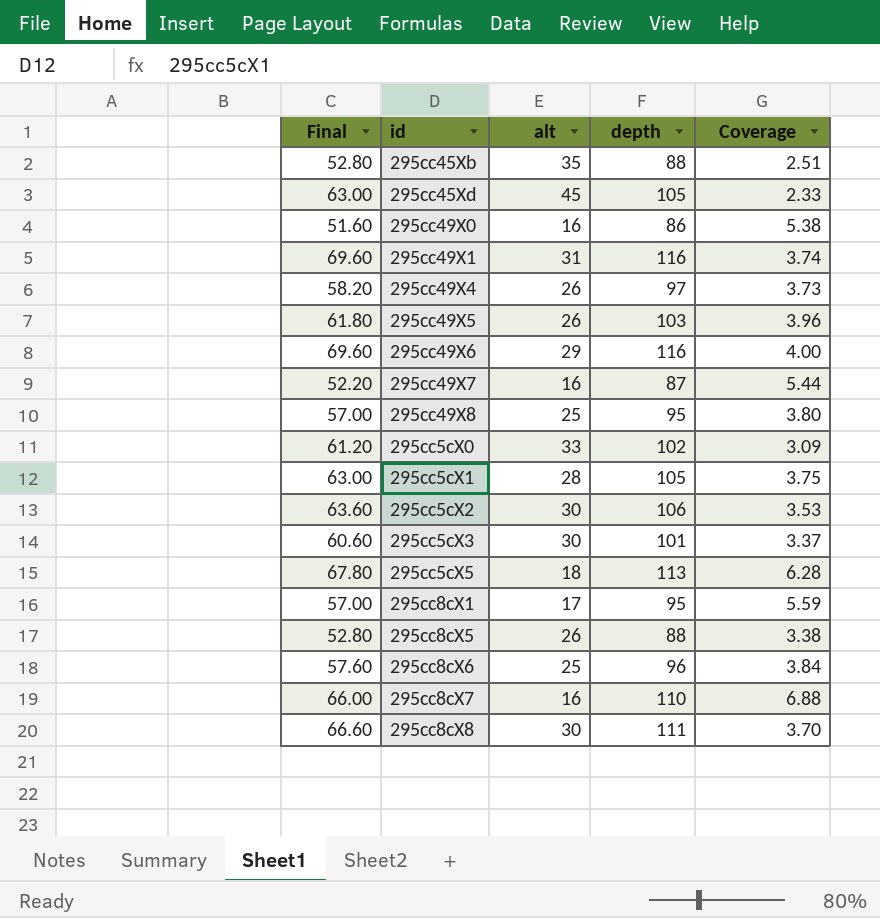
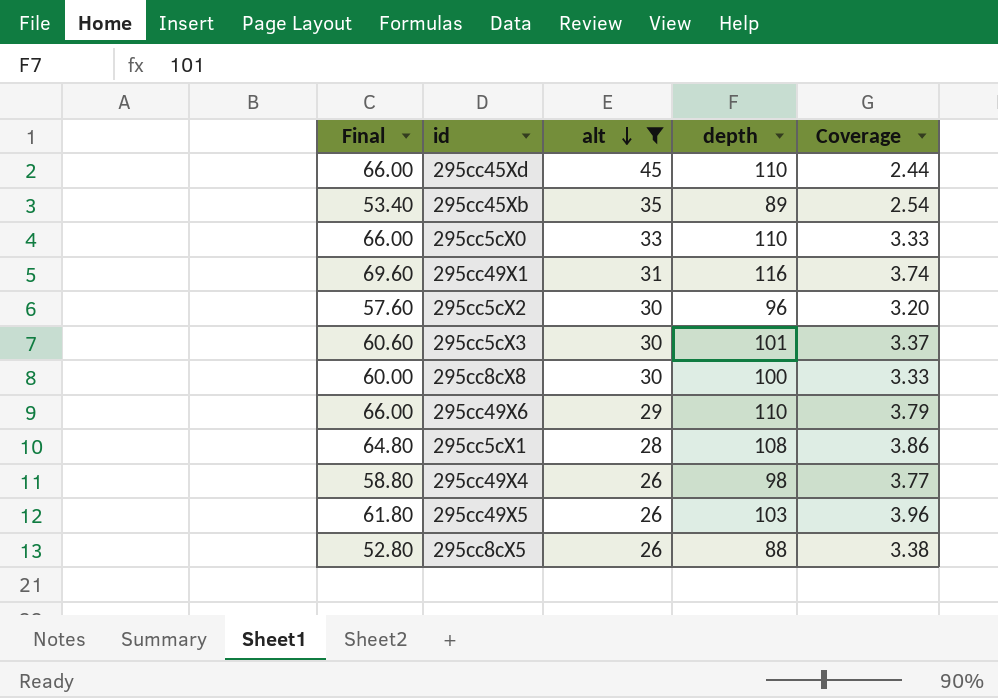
filter: none -> alt >= 26
row order: none -> alt descending
295cc45Xd | Final: 63.00 -> 66.00
295cc45Xd | depth: 105 -> 110
295cc45Xd | Coverage: 2.33 -> 2.44
295cc45Xb | Final: 52.80 -> 53.40
295cc45Xb | depth: 88 -> 89
295cc45Xb | Coverage: 2.51 -> 2.54
295cc5cX0 | Final: 61.20 -> 66.00
295cc5cX0 | depth: 102 -> 110
295cc5cX0 | Coverage: 3.09 -> 3.33
295cc5cX2 | Final: 63.60 -> 57.60
295cc5cX2 | depth: 106 -> 96
295cc5cX2 | Coverage: 3.53 -> 3.20
295cc8cX8 | Final: 66.60 -> 60.00
295cc8cX8 | depth: 111 -> 100
295cc8cX8 | Coverage: 3.70 -> 3.33
295cc49X6 | Final: 69.60 -> 66.00
295cc49X6 | depth: 116 -> 110
295cc49X6 | Coverage: 4.00 -> 3.79
295cc5cX1 | Final: 63.00 -> 64.80
295cc5cX1 | depth: 105 -> 108
295cc5cX1 | Coverage: 3.75 -> 3.86
295cc49X4 | Final: 58.20 -> 58.80
295cc49X4 | depth: 97 -> 98
295cc49X4 | Coverage: 3.73 -> 3.77

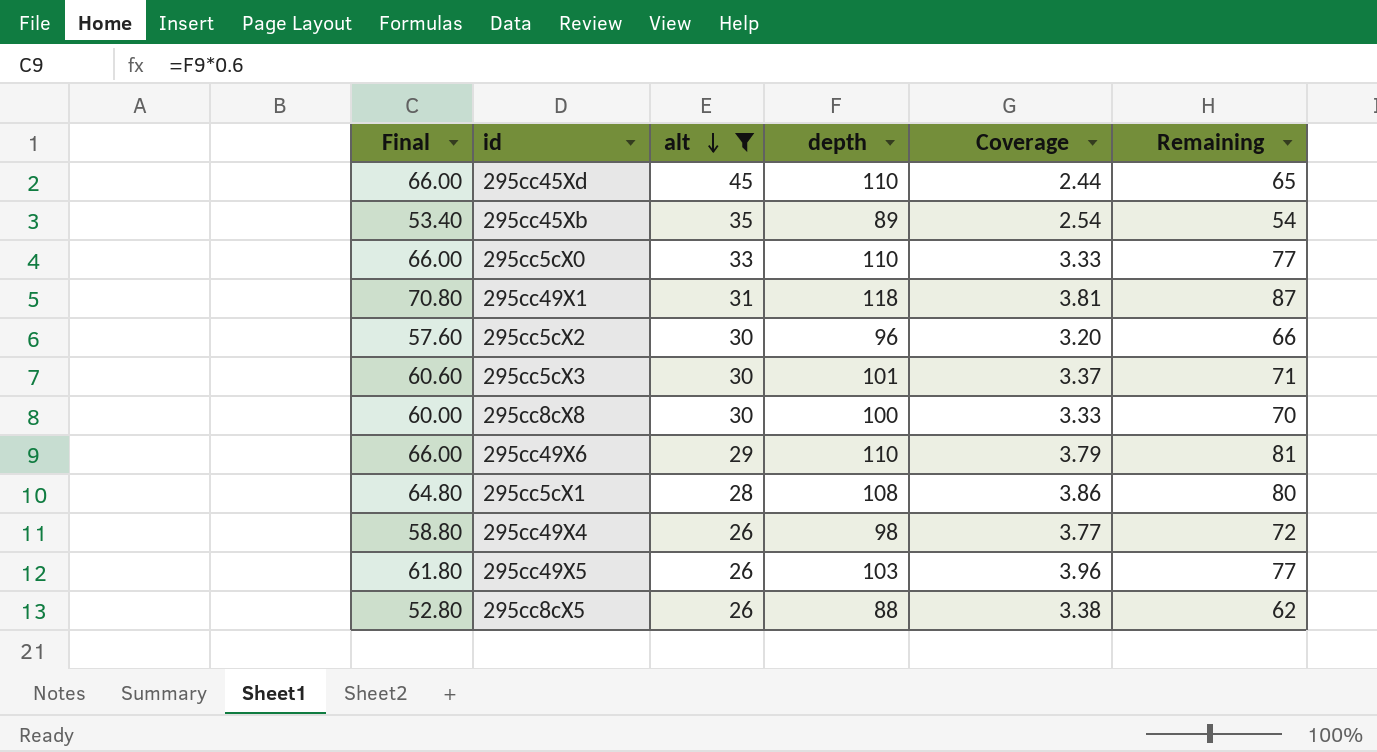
column Remaining | formula: none -> [depth] - [alt]
295cc49X1 | Final: 69.60 -> 70.80
295cc49X1 | depth: 116 -> 118
295cc49X1 | Coverage: 3.74 -> 3.81

